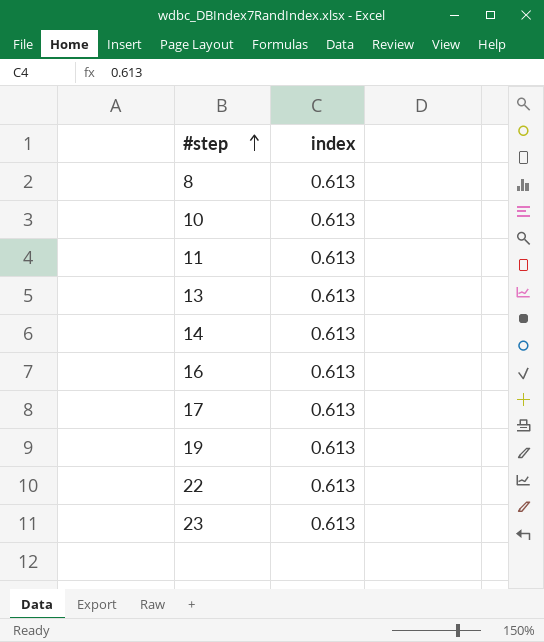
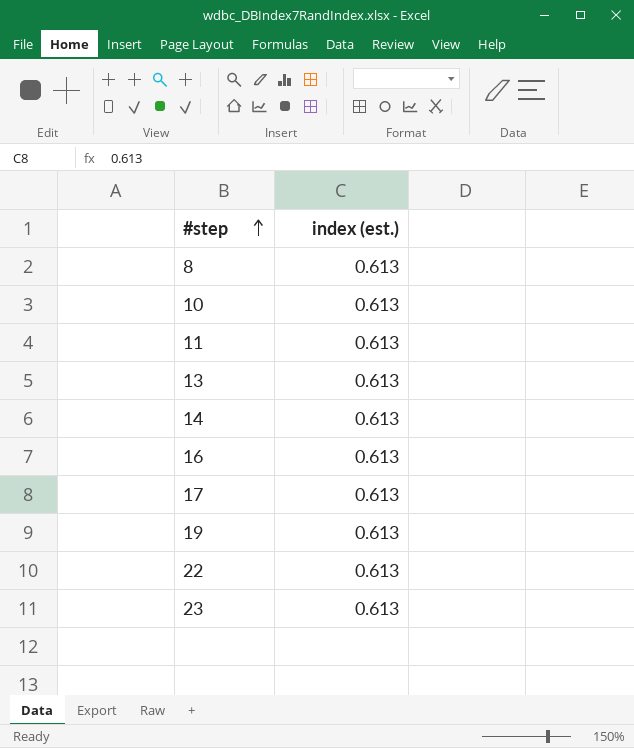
column name: index -> index (est.)

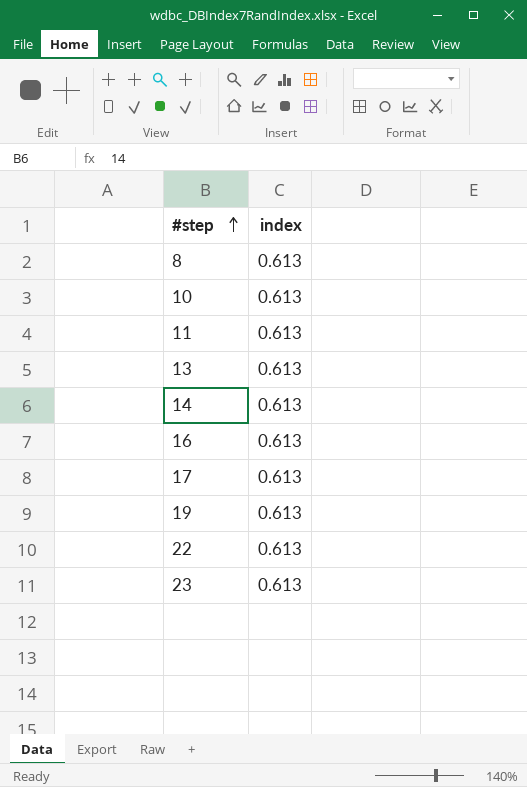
column name: index (est.) -> index

